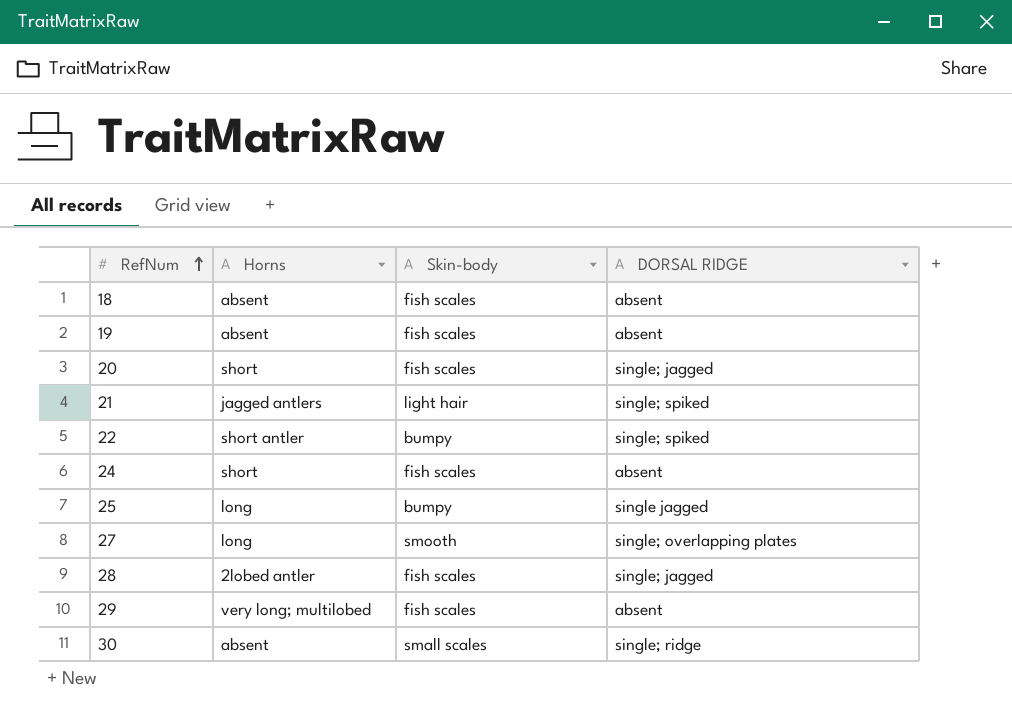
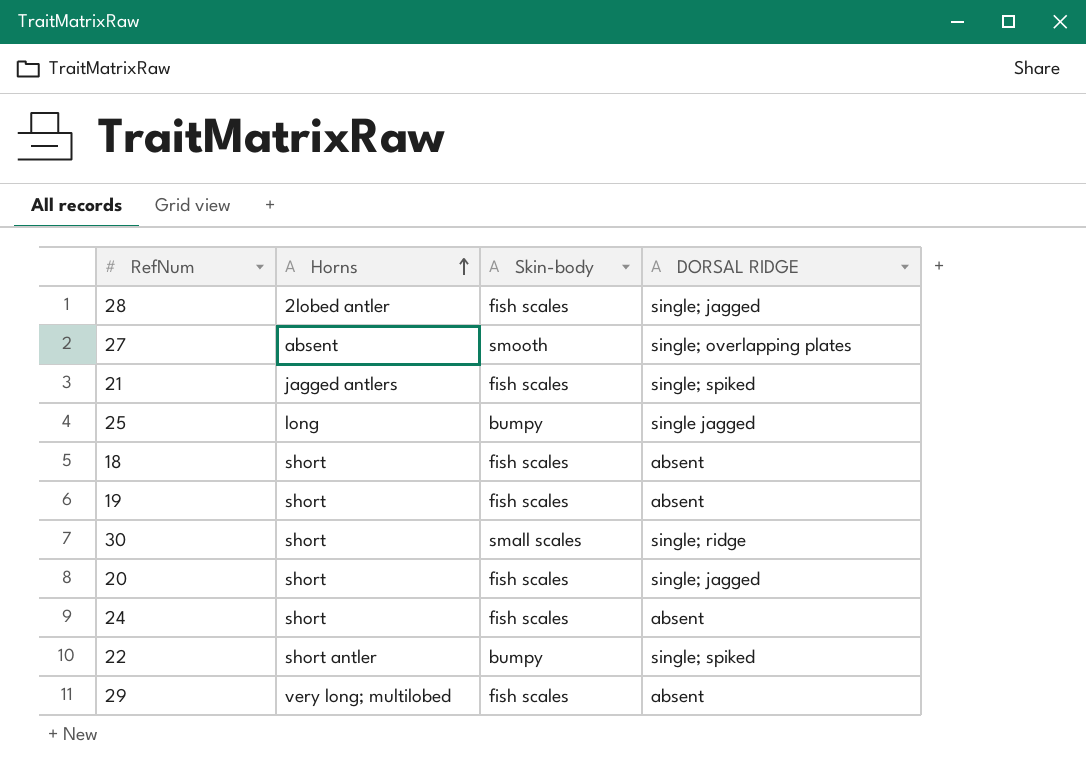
row order: RefNum ascending -> Horns ascending
27 | Horns: long -> absent
21 | Skin-body: light hair -> fish scales
18 | Horns: absent -> short
19 | Horns: absent -> short
30 | Horns: absent -> short

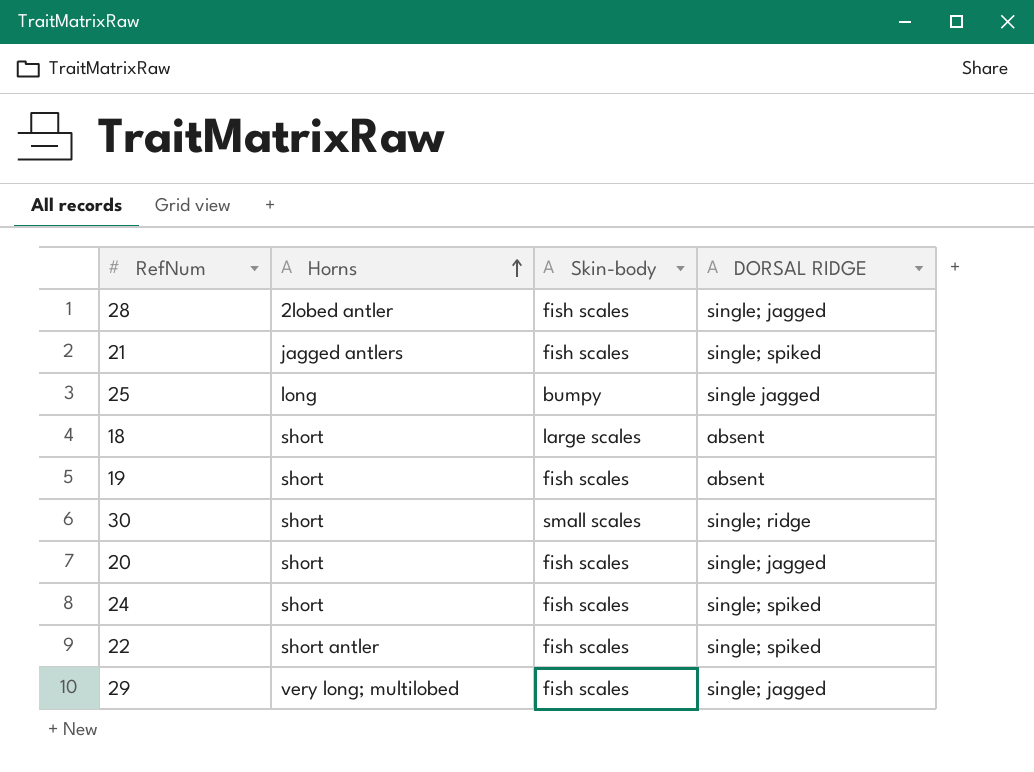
row 27: absent | smooth | single; overlapping plates -> none
18 | Skin-body: fish scales -> large scales
24 | DORSAL RIDGE: absent -> single; spiked
22 | Skin-body: bumpy -> fish scales
29 | DORSAL RIDGE: absent -> single; jagged

